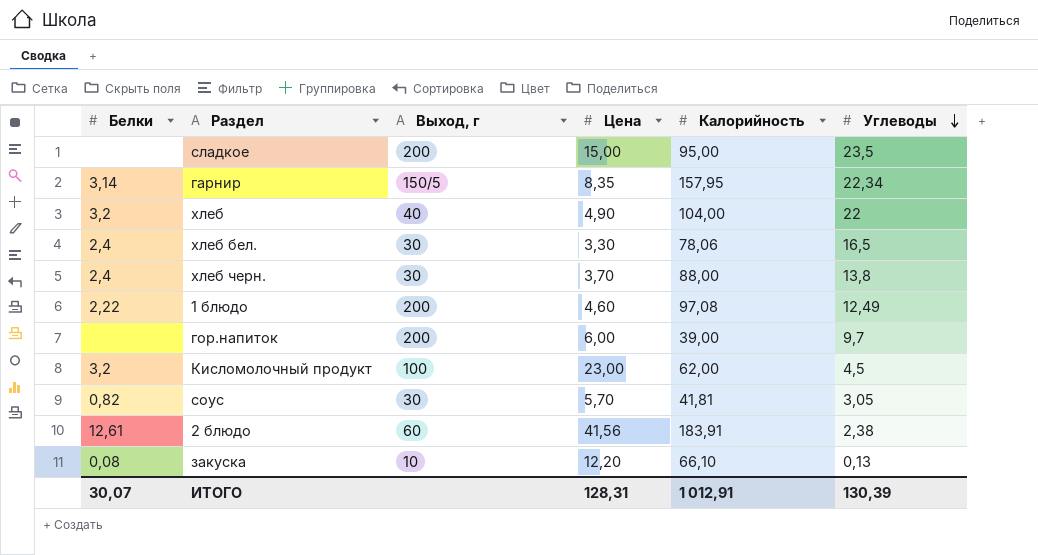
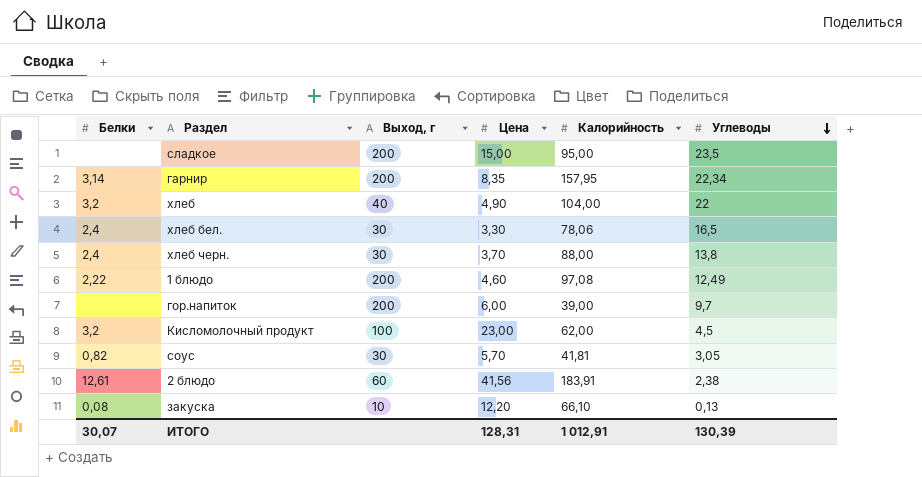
гарнир | Выход, г: 150/5 -> 200

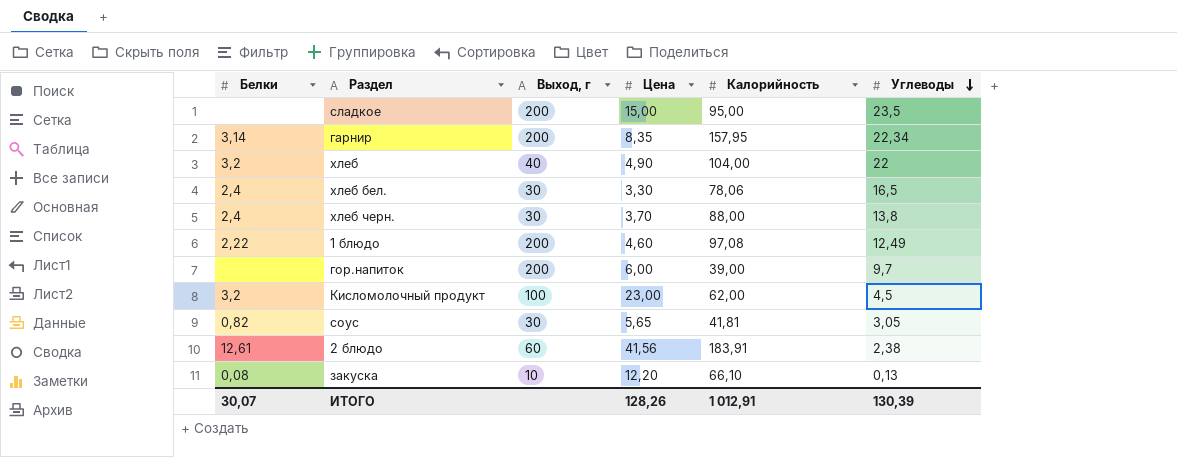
соус | Цена: 5,70 -> 5,65
ИТОГО | Цена: 128,31 -> 128,26

